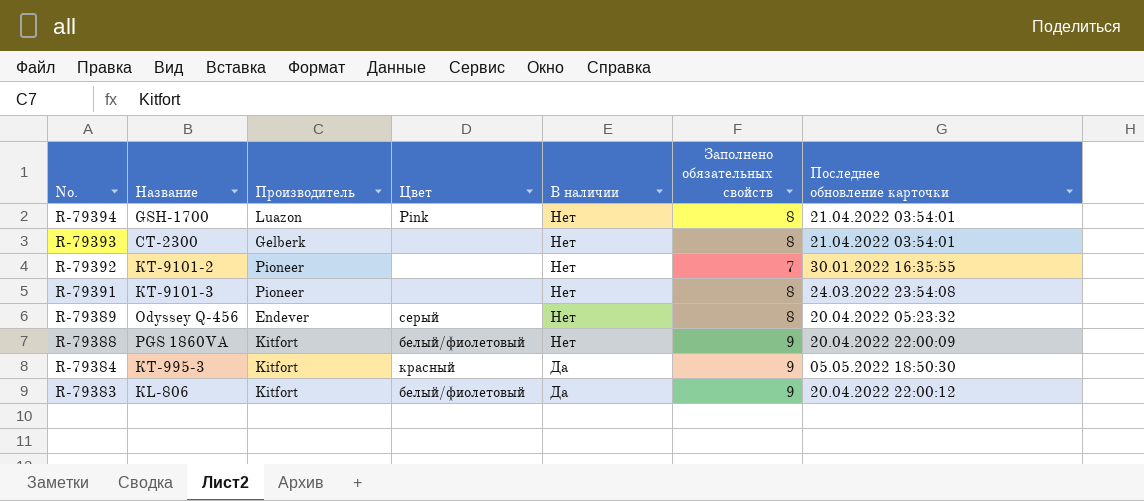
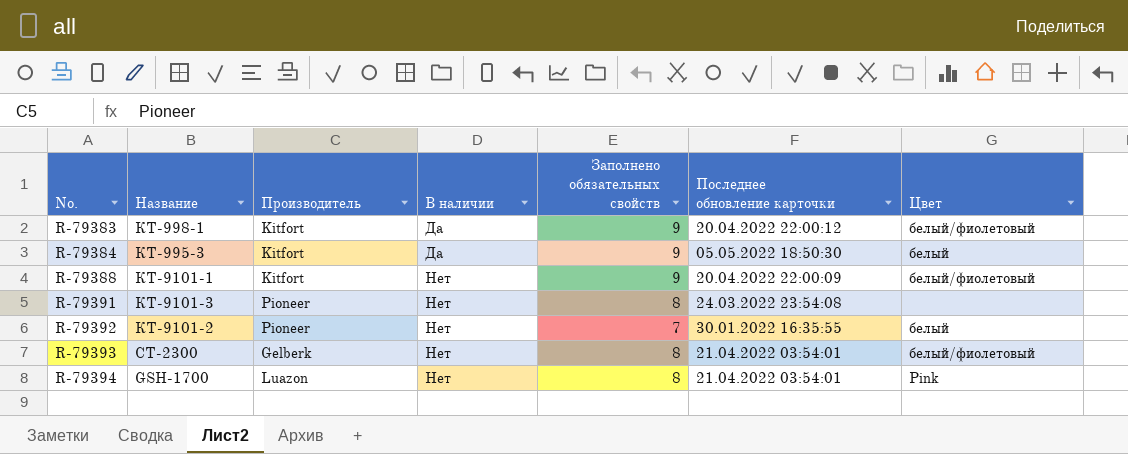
row order: No. descending -> No. ascending
column Цвет | position: 4 -> 7
row R-79389: Odyssey Q-456 | Endever | серый | Нет | 8 | 20.04.2022 05:23:32 -> none
R-79383 | Название: КL-806 -> КТ-998-1
R-79384 | Цвет: красный -> белый
R-79388 | Название: PGS 1860VA -> КТ-9101-1
R-79392 | Цвет: none -> белый
R-79393 | Цвет: none -> белый/фиолетовый

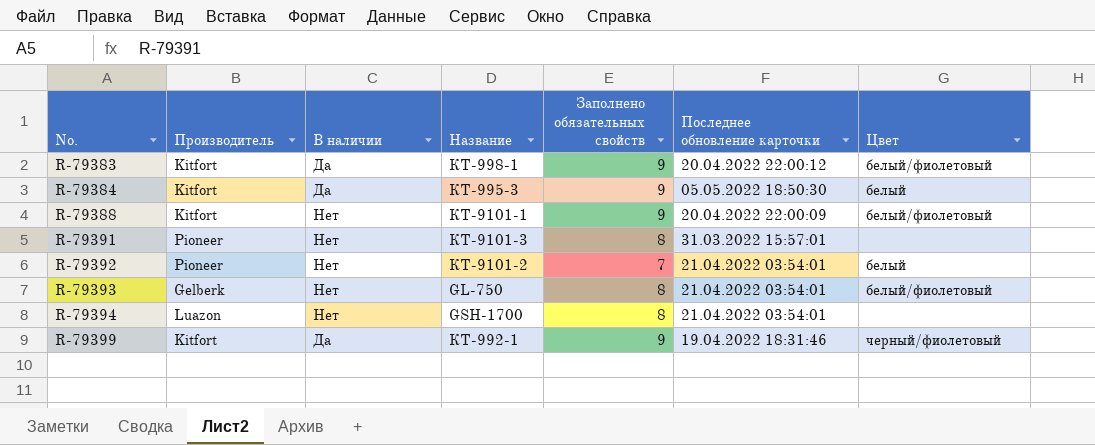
column Название | position: 2 -> 4
R-79391 | Последнее обновление карточки: 24.03.2022 23:54:08 -> 31.03.2022 15:57:01
R-79392 | Последнее обновление карточки: 30.01.2022 16:35:55 -> 21.04.2022 03:54:01
R-79393 | Название: CT-2300 -> GL-750
R-79394 | Цвет: Pink -> none
row R-79399: none -> Kitfort | Да | КТ-992-1 | 9 | 19.04.2022 18:31:46 | черный/фиолетовый

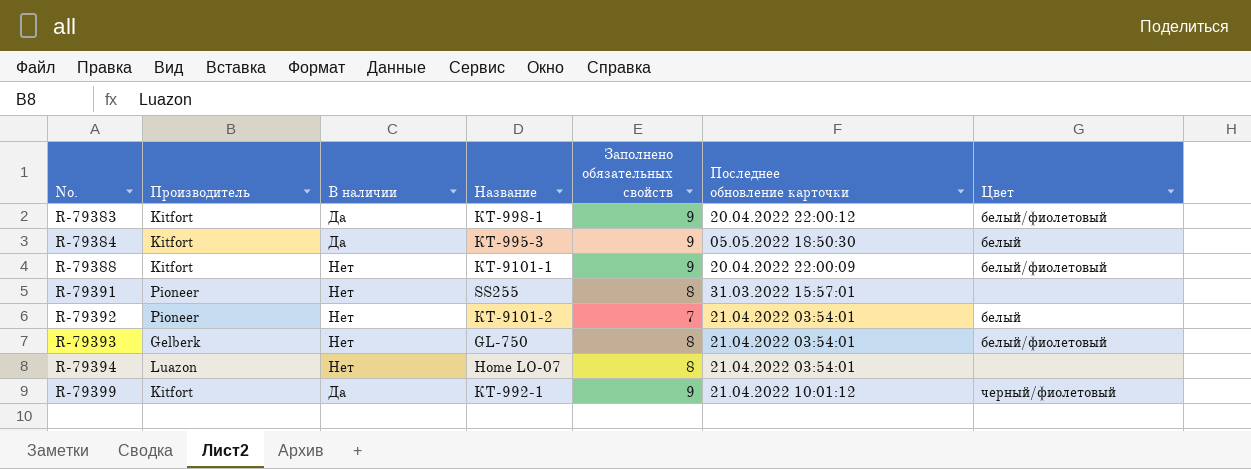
R-79391 | Название: КТ-9101-3 -> SS255
R-79394 | Название: GSH-1700 -> Home LO-07
R-79399 | Последнее обновление карточки: 19.04.2022 18:31:46 -> 21.04.2022 10:01:12

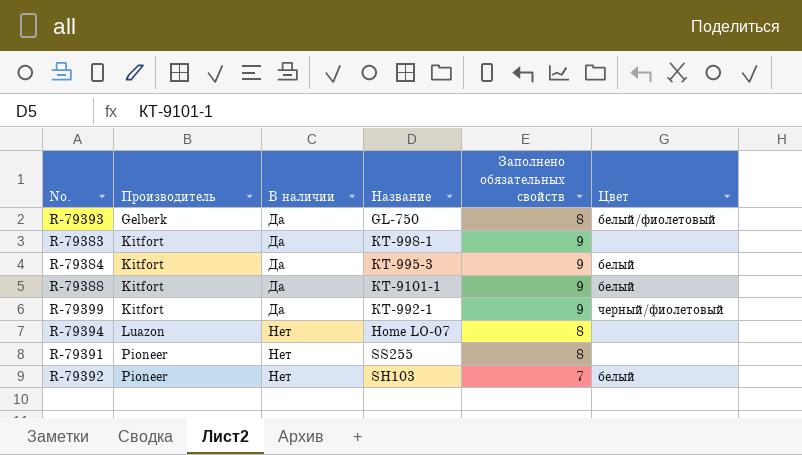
row order: No. ascending -> Производитель ascending
column Последнее обновление карточки | position: 6 -> none
R-79393 | В наличии: Нет -> Да
R-79383 | Цвет: белый/фиолетовый -> none
R-79388 | В наличии: Нет -> Да
R-79388 | Цвет: белый/фиолетовый -> белый
R-79392 | Название: КТ-9101-2 -> SH103

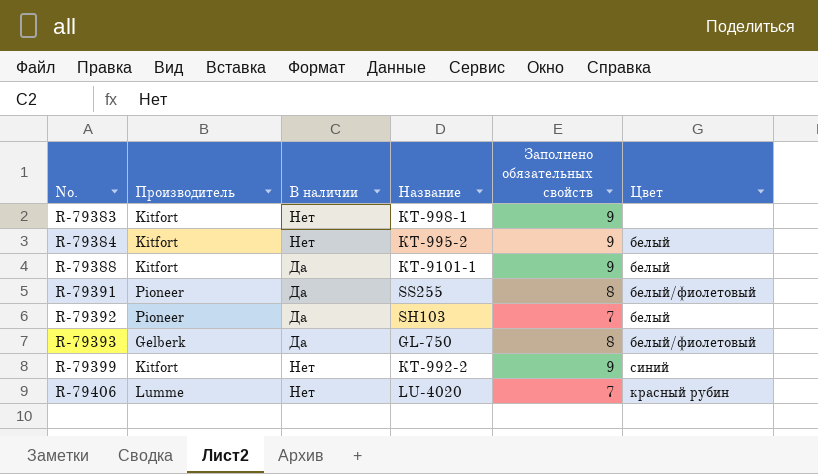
row order: Производитель ascending -> No. ascending
row R-79394: Luazon | Нет | Home LO-07 | 8 | none -> none
R-79383 | В наличии: Да -> Нет
R-79384 | В наличии: Да -> Нет
R-79384 | Название: КТ-995-3 -> КТ-995-2
R-79391 | В наличии: Нет -> Да
R-79391 | Цвет: none -> белый/фиолетовый
R-79392 | В наличии: Нет -> Да
R-79399 | В наличии: Да -> Нет
R-79399 | Название: КТ-992-1 -> КТ-992-2
R-79399 | Цвет: черный/фиолетовый -> cиний
row R-79406: none -> Lumme | Нет | LU-4020 | 7 | красный рубин

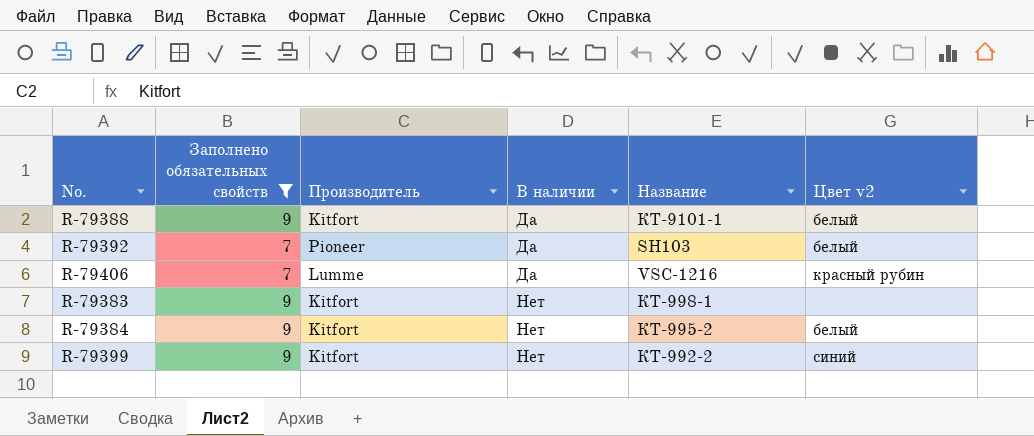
filter: none -> Заполнено обязательных свойств != 8
row order: No. ascending -> В наличии ascending
column Заполнено обязательных свойств | position: 5 -> 2
column name: Цвет -> Цвет v2
R-79406 | В наличии: Нет -> Да
R-79406 | Название: LU-4020 -> VSC-1216

